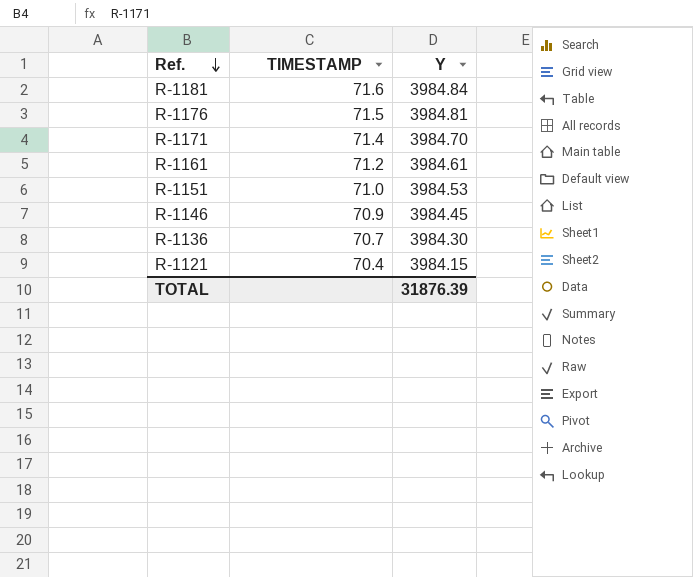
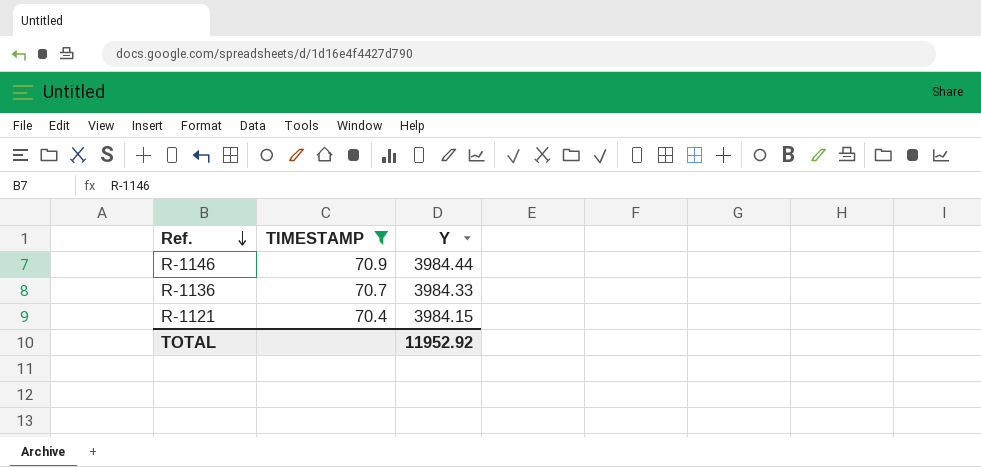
filter: none -> TIMESTAMP <= 70.9
R-1146 | Y: 3984.45 -> 3984.44
R-1136 | Y: 3984.30 -> 3984.33
TOTAL | Y: 31876.39 -> 11952.92

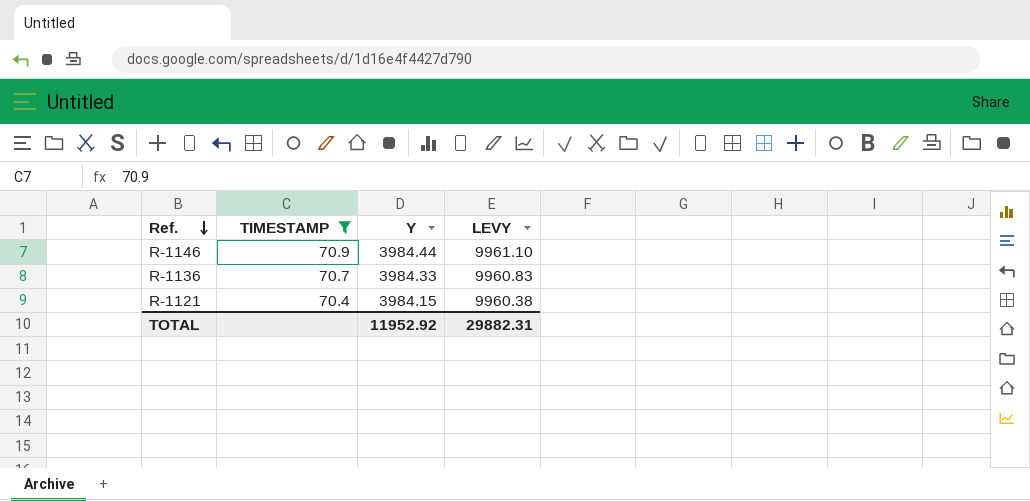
column LEVY | formula: none -> [Y] * 2.5

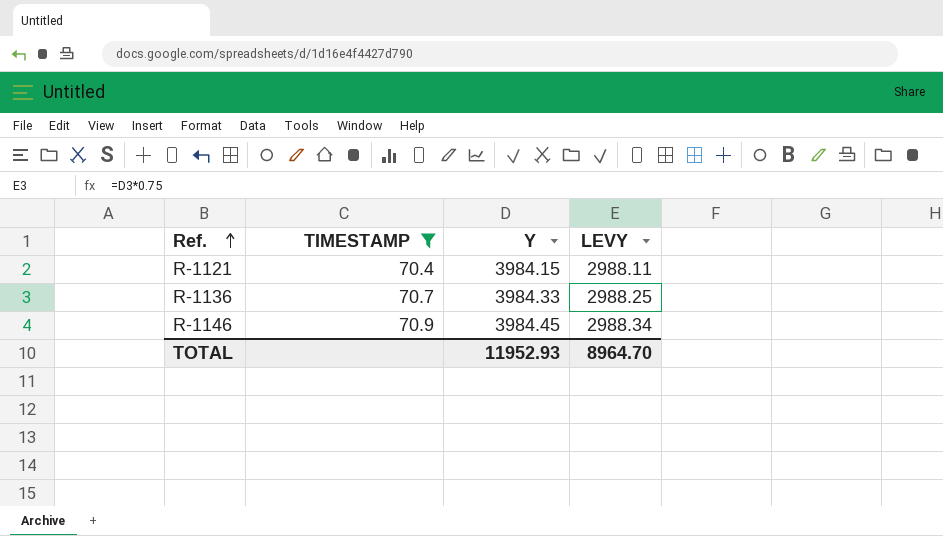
row order: Ref. descending -> Ref. ascending
column LEVY | formula: [Y] * 2.5 -> [Y] * 0.75
R-1146 | Y: 3984.44 -> 3984.45
TOTAL | Y: 11952.92 -> 11952.93
TOTAL | LEVY: 29882.31 -> 8964.70

